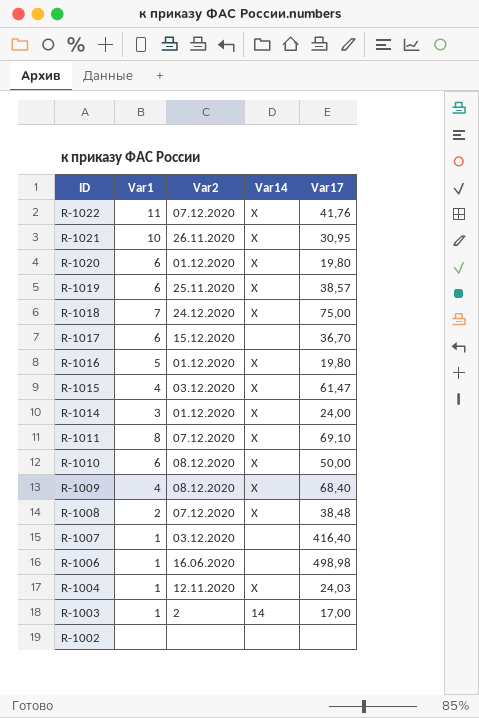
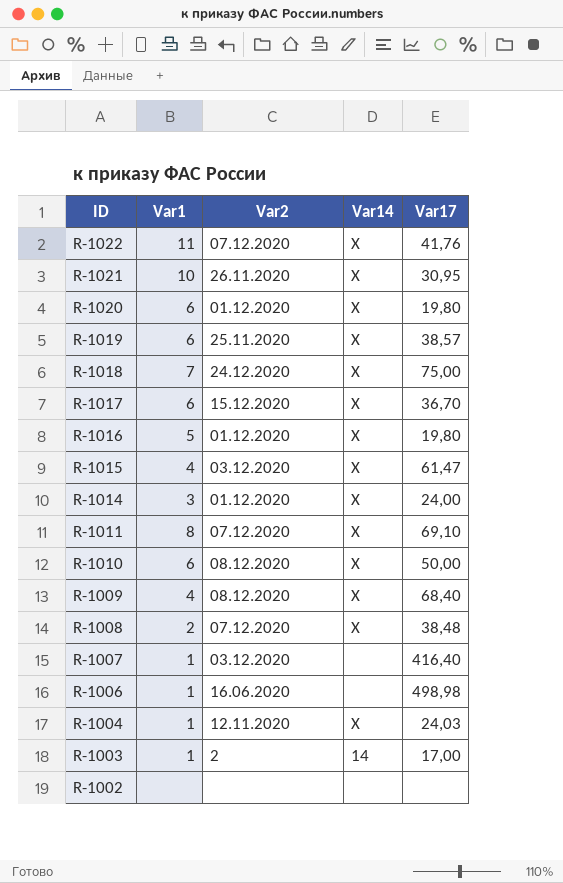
R-1017 | Var14: none -> Х

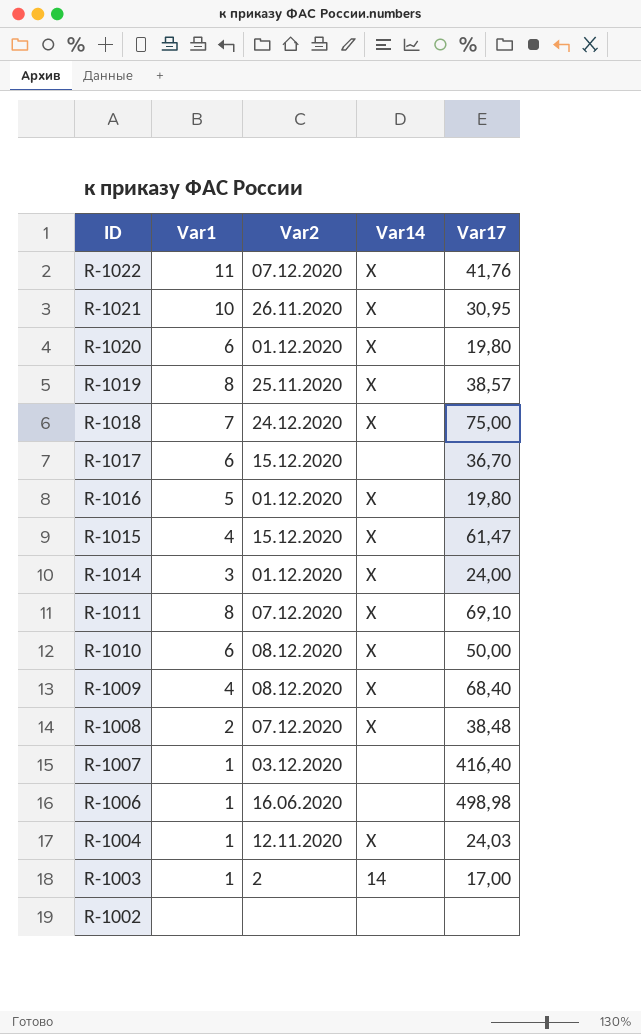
R-1019 | Var1: 6 -> 8
R-1017 | Var14: Х -> none
R-1015 | Var2: 03.12.2020 -> 15.12.2020

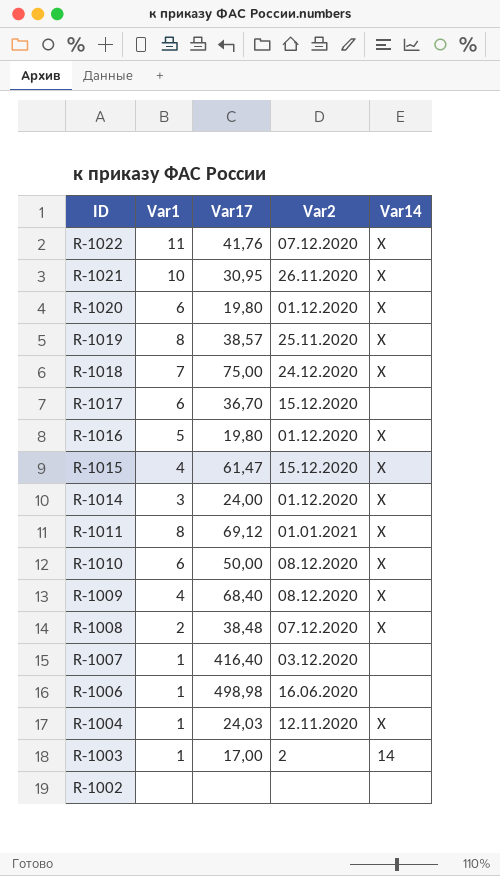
column Var17 | position: 5 -> 3
R-1011 | Var17: 69,10 -> 69,12
R-1011 | Var2: 07.12.2020 -> 01.01.2021

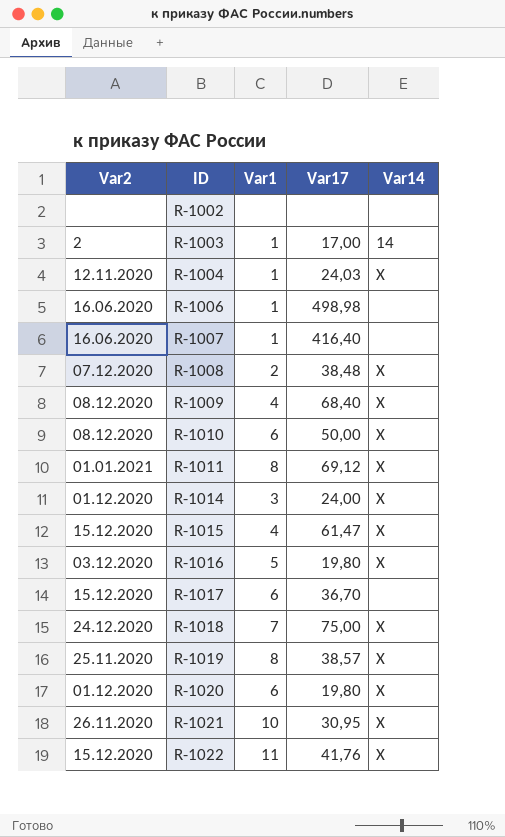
row order: ID descending -> ID ascending
column Var2 | position: 4 -> 1
R-1007 | Var2: 03.12.2020 -> 16.06.2020
R-1016 | Var2: 01.12.2020 -> 03.12.2020
R-1022 | Var2: 07.12.2020 -> 15.12.2020

